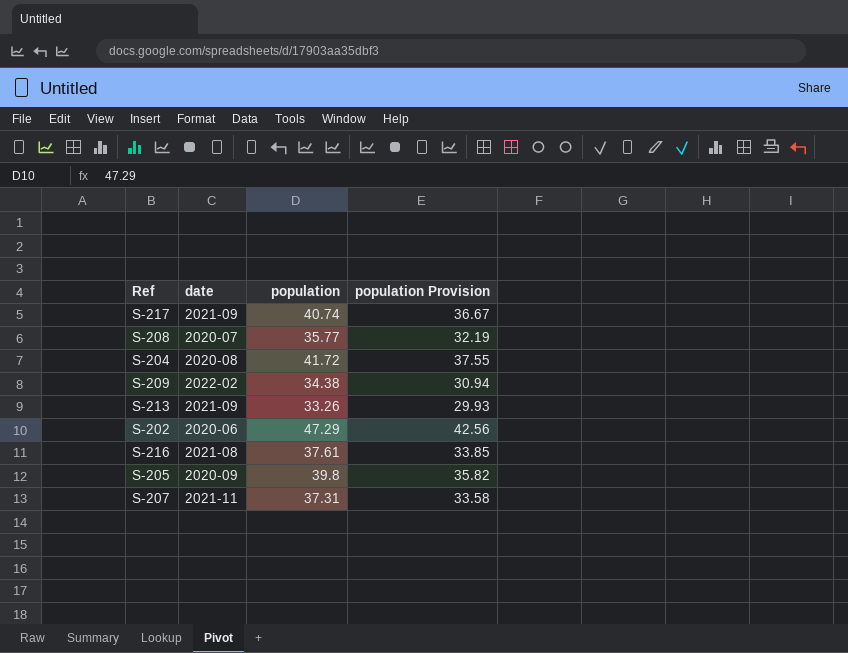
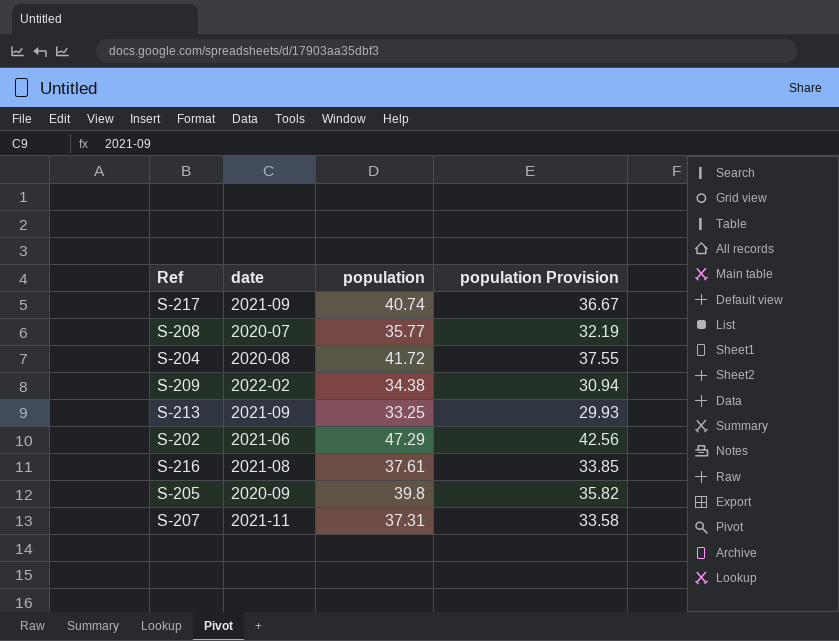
S-213 | population: 33.26 -> 33.25
S-202 | date: 2020-06 -> 2021-06

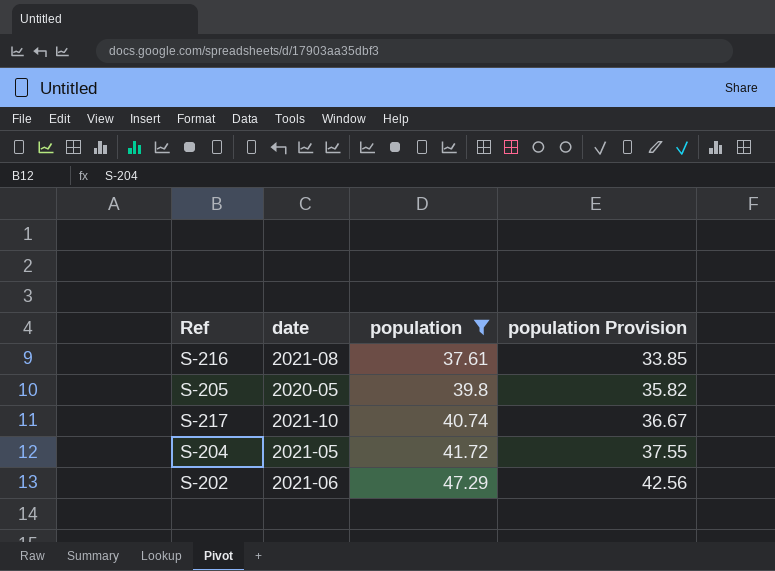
filter: none -> population >= 37.61
row order: none -> population ascending
S-205 | date: 2020-09 -> 2020-05
S-217 | date: 2021-09 -> 2021-10
S-204 | date: 2020-08 -> 2021-05

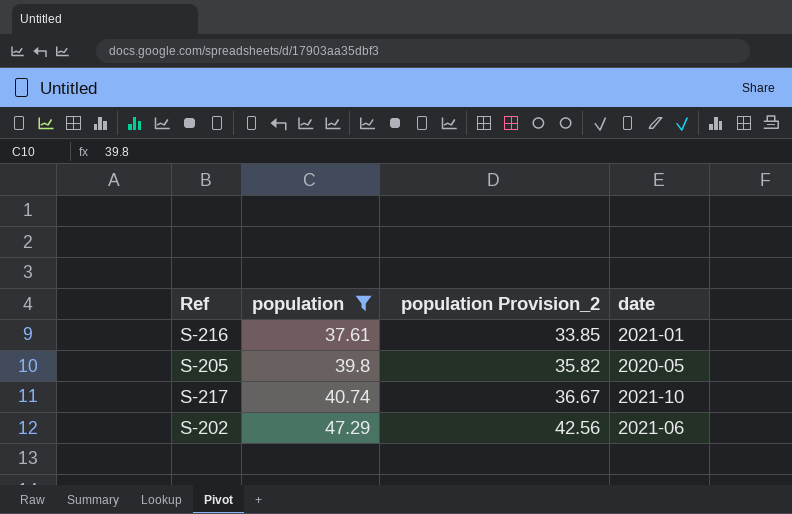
column name: population Provision -> population Provision_2
column date | position: 2 -> 4
row S-204: 2021-05 | 41.72 | 37.55 -> none
S-216 | date: 2021-08 -> 2021-01

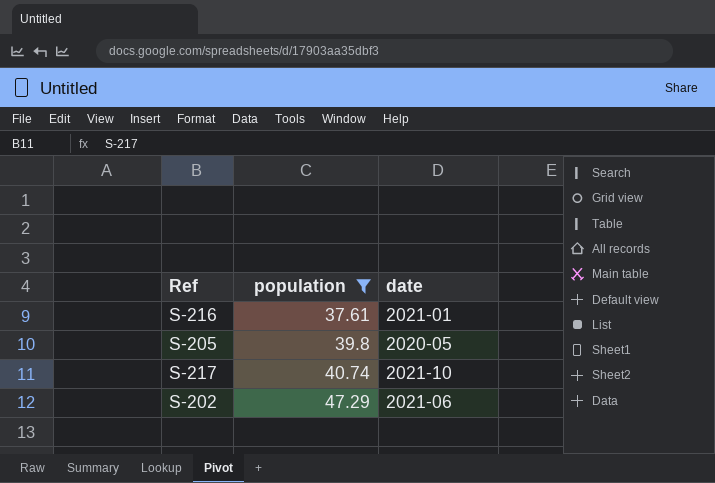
column population Provision_2 | formula: [population] * 0.9 -> none

